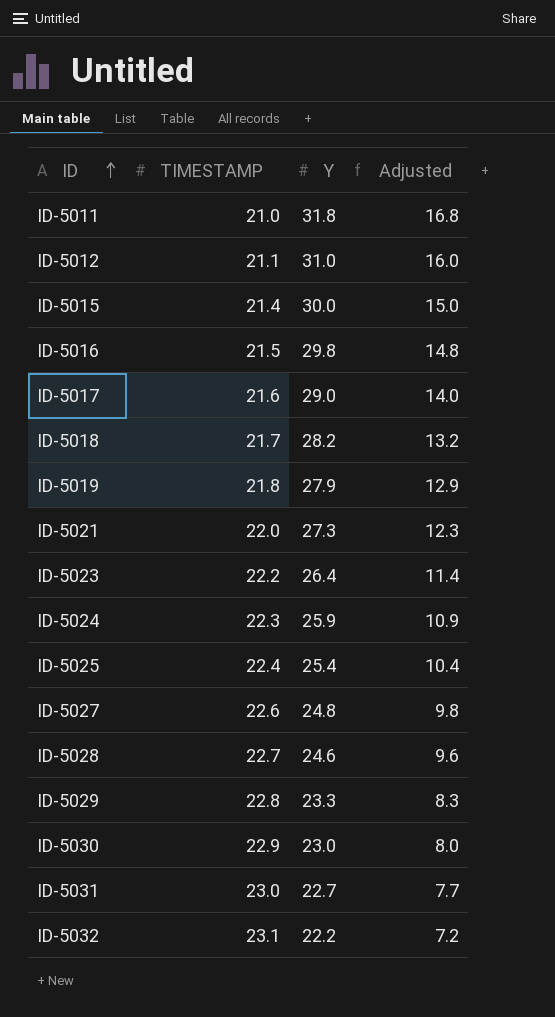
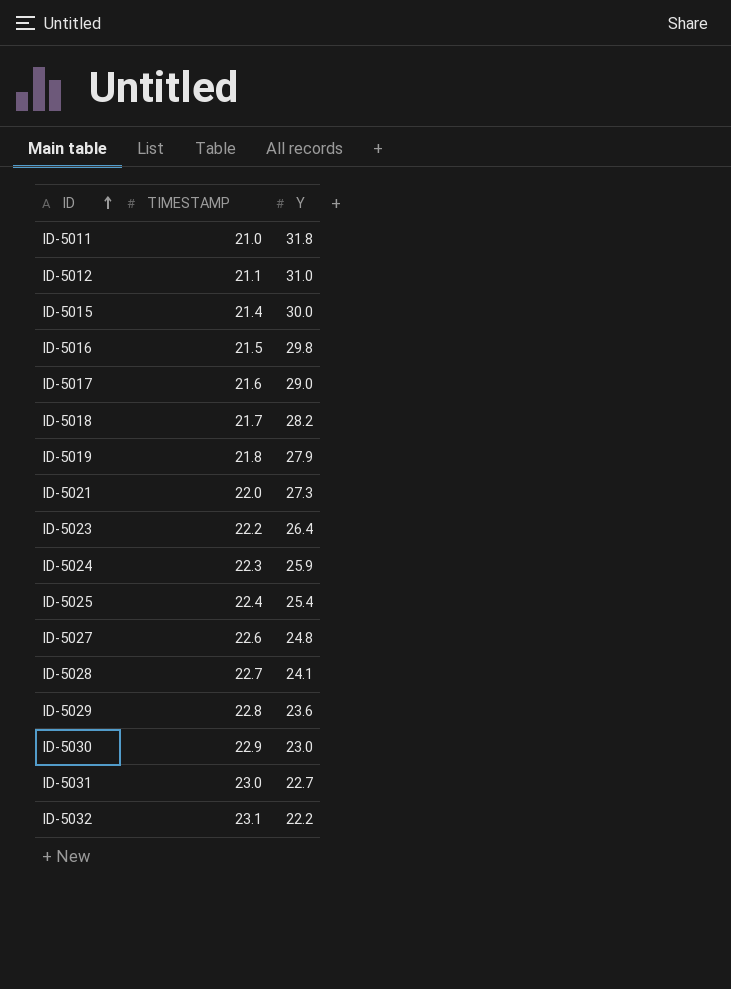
column Adjusted | formula: [Y] - 15 -> none
ID-5028 | Y: 24.6 -> 24.1
ID-5029 | Y: 23.3 -> 23.6

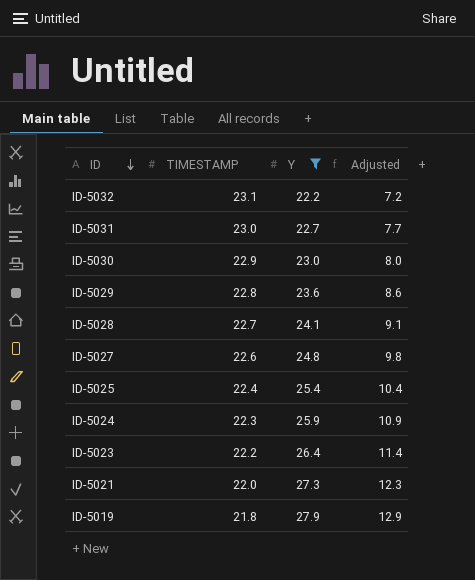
filter: none -> Y <= 27.9
row order: ID ascending -> ID descending
column Adjusted | formula: none -> [Y] - 15

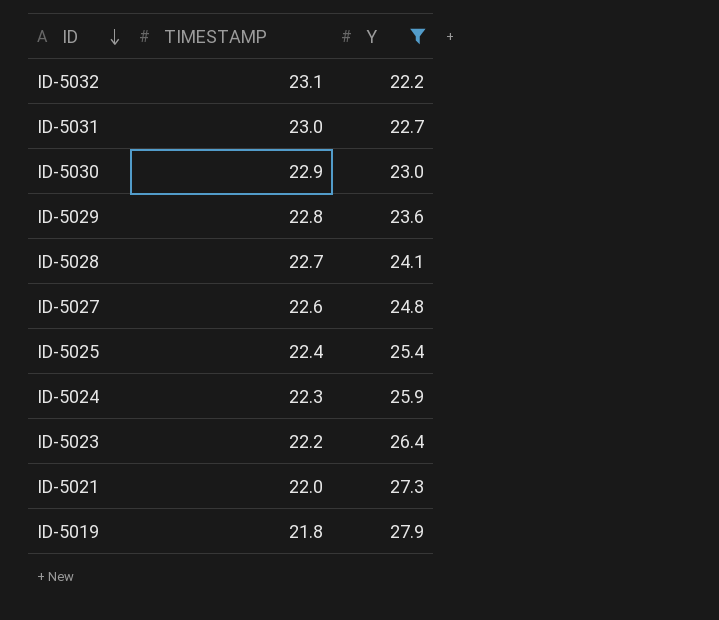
column Adjusted | formula: [Y] - 15 -> none

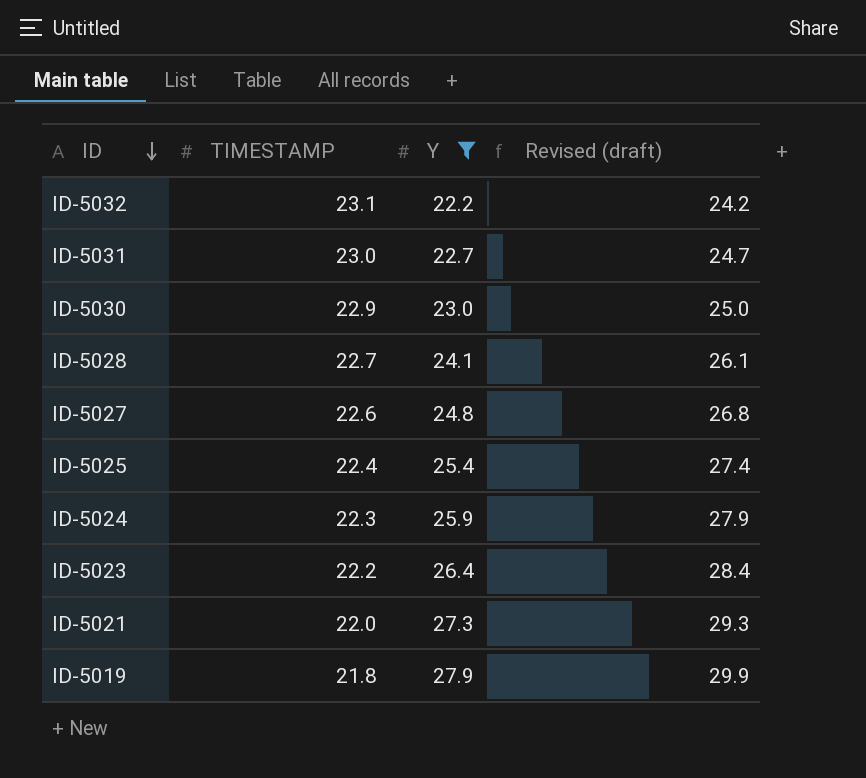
column Revised (draft) | formula: none -> [Y] + 2
row ID-5029: 22.8 | 23.6 -> none

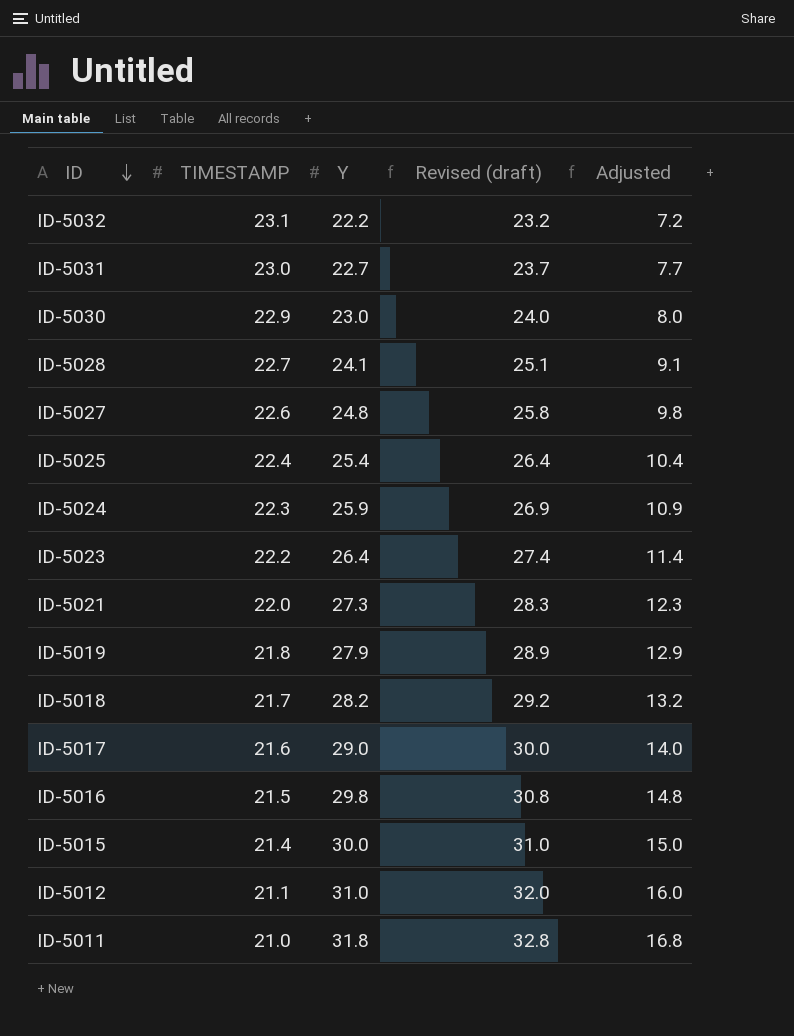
filter: Y <= 27.9 -> none
column Revised (draft) | formula: [Y] + 2 -> [Y] + 1
column Adjusted | formula: none -> [Y] - 15

